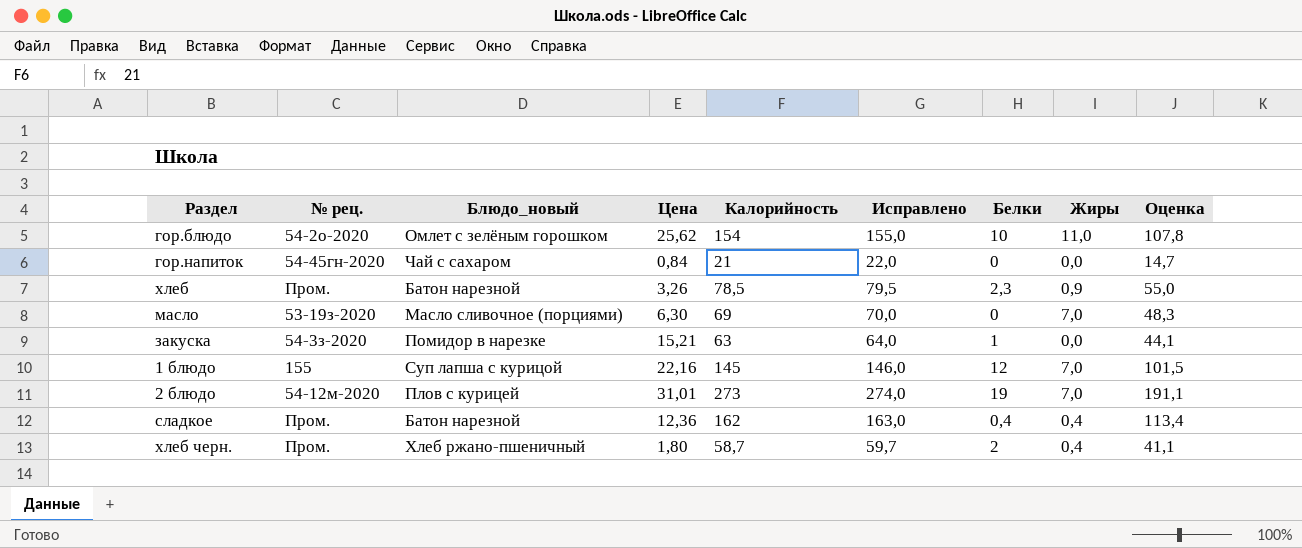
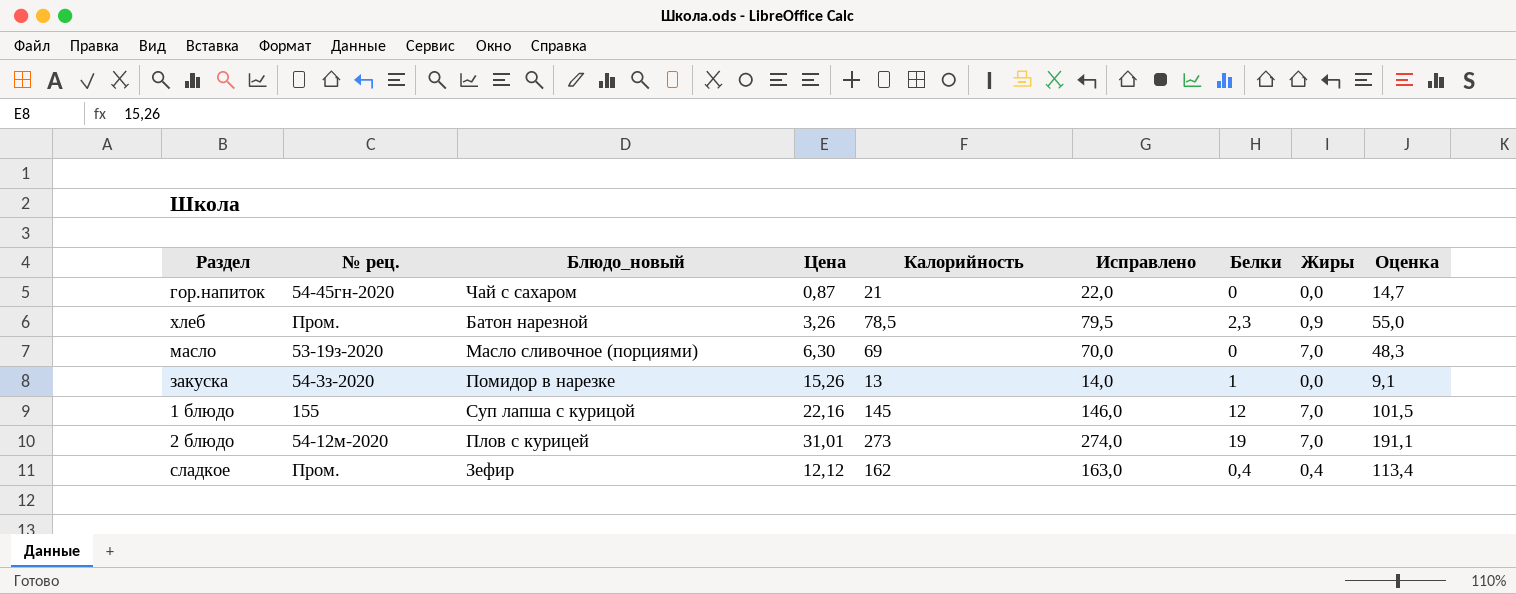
row гор.блюдо: 54-2о-2020 | Омлет с зелёным горошком | 25,62 | 154 | 155,0 | 10 | 11,0 | 107,8 -> none
row хлеб черн.: Пром. | Хлеб ржано-пшеничный | 1,80 | 58,7 | 59,7 | 2 | 0,4 | 41,1 -> none
гор.напиток | Цена: 0,84 -> 0,87
закуска | Цена: 15,21 -> 15,26
закуска | Калорийность: 63 -> 13
закуска | Исправлено: 64,0 -> 14,0
закуска | Оценка: 44,1 -> 9,1
сладкое | Блюдо_новый: Батон нарезной -> Зефир
сладкое | Цена: 12,36 -> 12,12

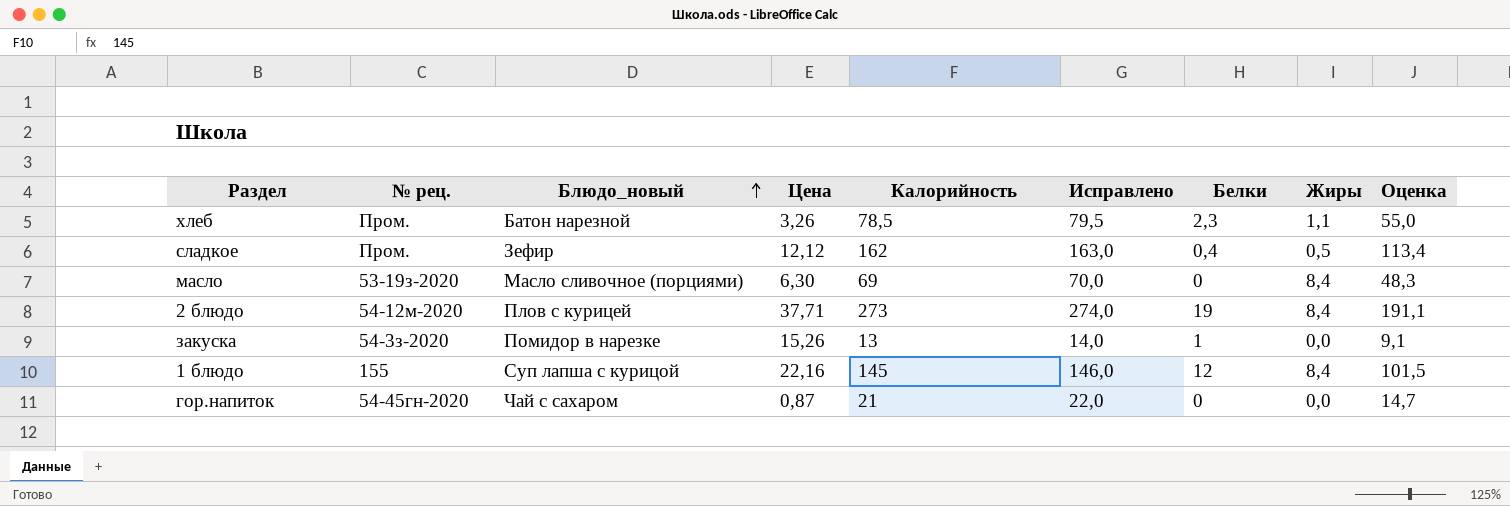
row order: none -> Блюдо_новый ascending
хлеб | Жиры: 0,9 -> 1,1
сладкое | Жиры: 0,4 -> 0,5
масло | Жиры: 7,0 -> 8,4
2 блюдо | Цена: 31,01 -> 37,71
2 блюдо | Жиры: 7,0 -> 8,4
1 блюдо | Жиры: 7,0 -> 8,4

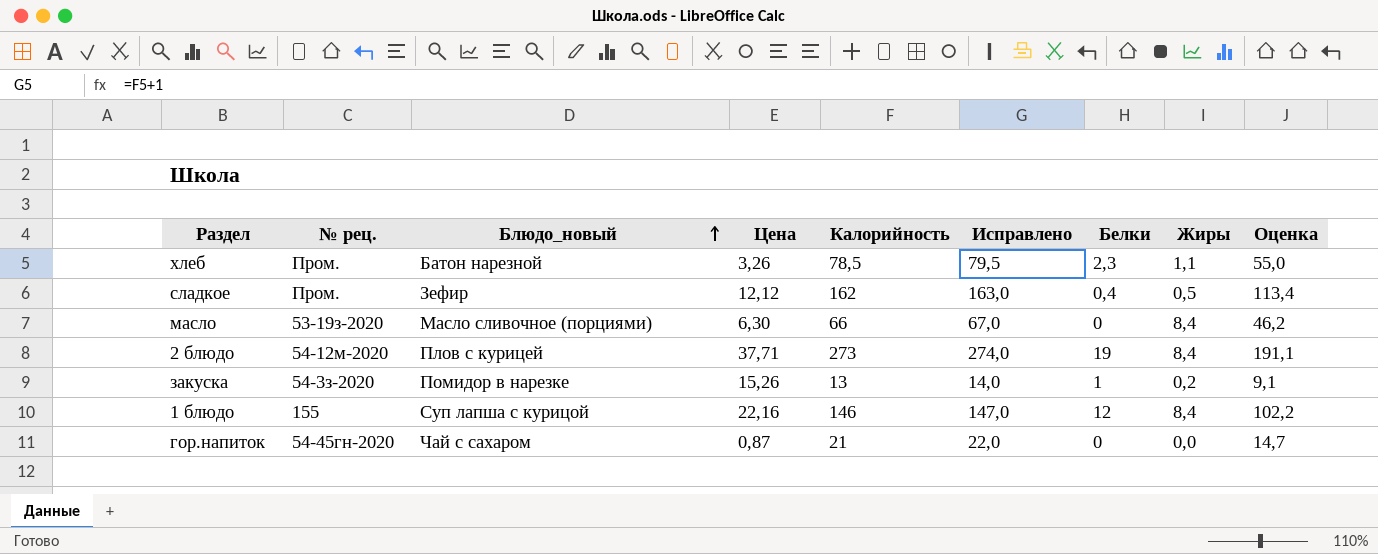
масло | Калорийность: 69 -> 66
масло | Исправлено: 70,0 -> 67,0
масло | Оценка: 48,3 -> 46,2
закуска | Жиры: 0,0 -> 0,2
1 блюдо | Калорийность: 145 -> 146
1 блюдо | Исправлено: 146,0 -> 147,0
1 блюдо | Оценка: 101,5 -> 102,2

